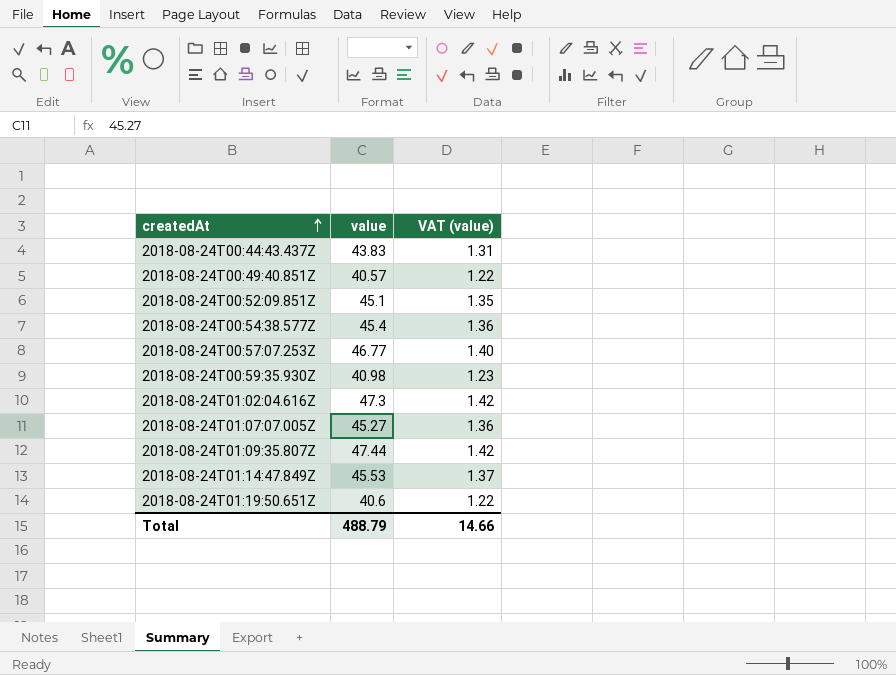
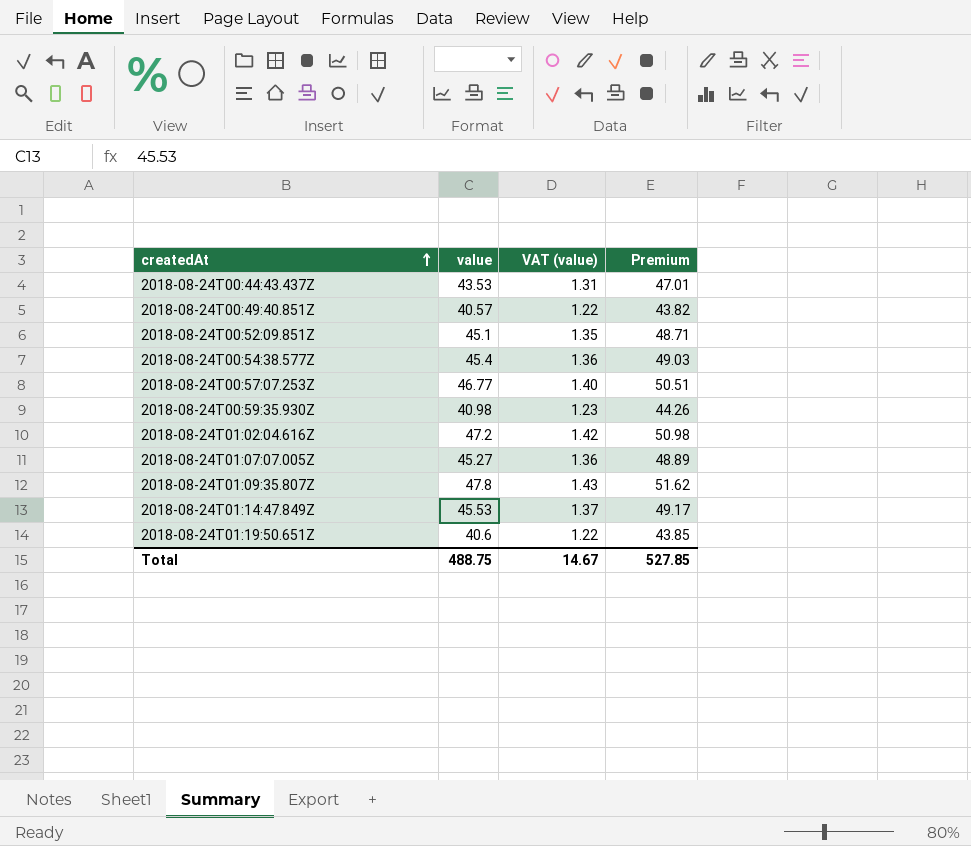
column Premium | formula: none -> [value] * 1.08
2018-08-24T00:44:43.437Z | value: 43.83 -> 43.53
2018-08-24T01:02:04.616Z | value: 47.3 -> 47.2
2018-08-24T01:09:35.807Z | value: 47.44 -> 47.8
2018-08-24T01:09:35.807Z | VAT (value): 1.42 -> 1.43
Total | value: 488.79 -> 488.75
Total | VAT (value): 14.66 -> 14.67

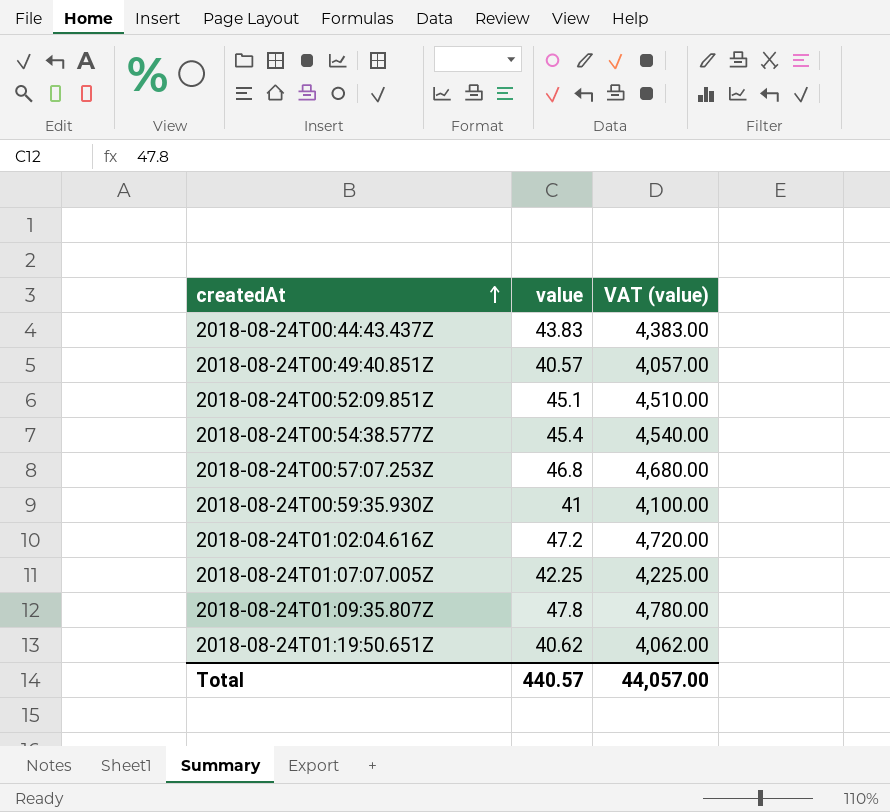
column Premium | formula: [value] * 1.08 -> none
column VAT (value) | formula: [value] * 0.03 -> [value] * 100
row 2018-08-24T01:14:47.849Z: 45.53 | 1.37 | 49.17 -> none
2018-08-24T00:44:43.437Z | value: 43.53 -> 43.83
2018-08-24T00:57:07.253Z | value: 46.77 -> 46.8
2018-08-24T00:59:35.930Z | value: 40.98 -> 41
2018-08-24T01:07:07.005Z | value: 45.27 -> 42.25
2018-08-24T01:19:50.651Z | value: 40.6 -> 40.62
Total | value: 488.75 -> 440.57
Total | VAT (value): 14.67 -> 44,057.00

